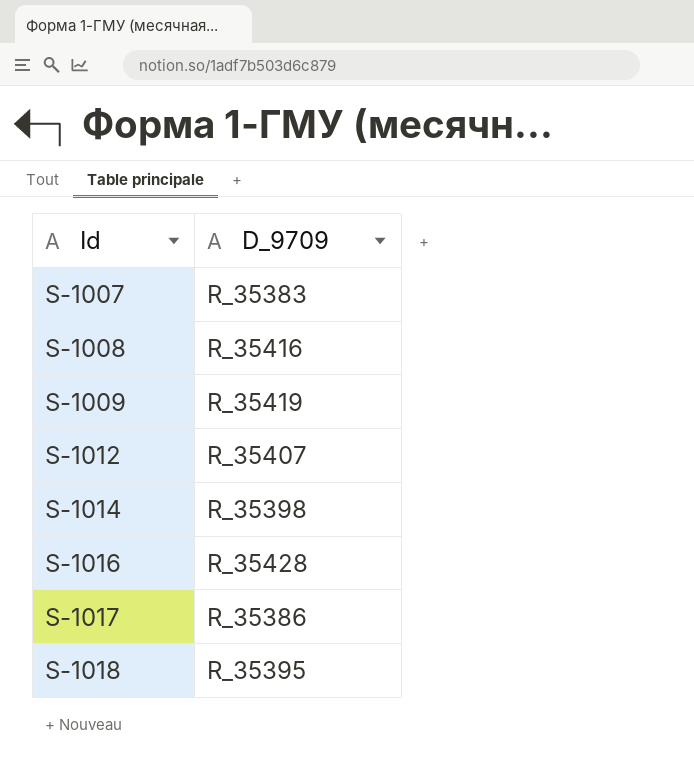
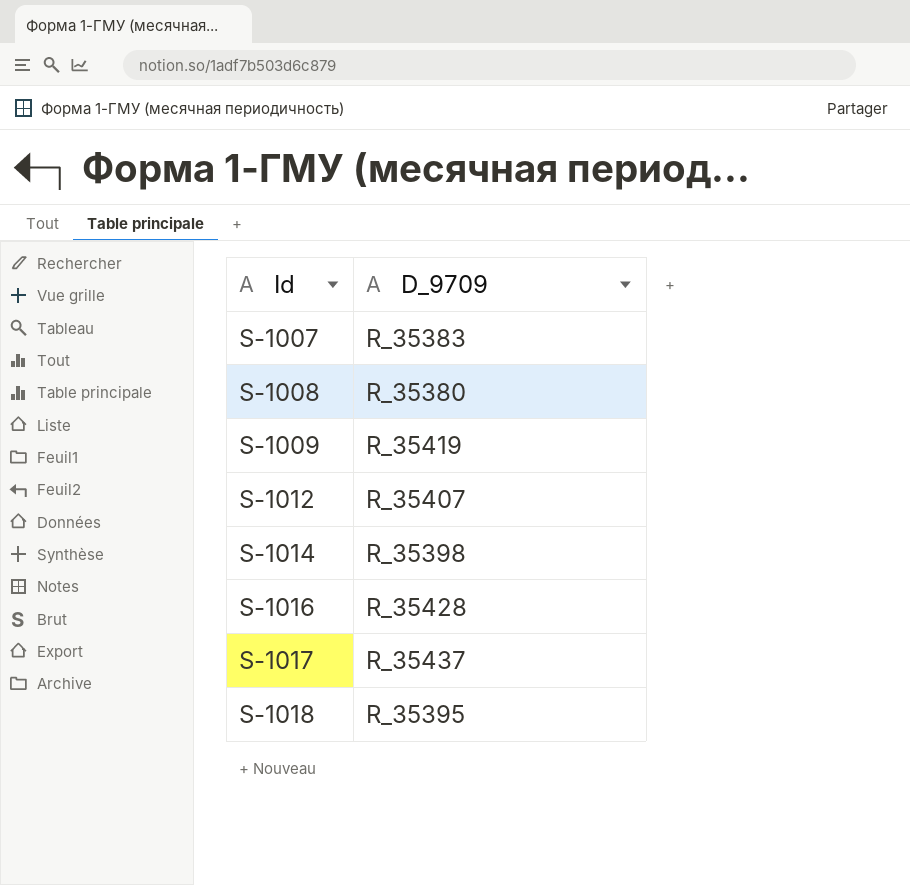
S-1008 | D_9709: R_35416 -> R_35380
S-1017 | D_9709: R_35386 -> R_35437

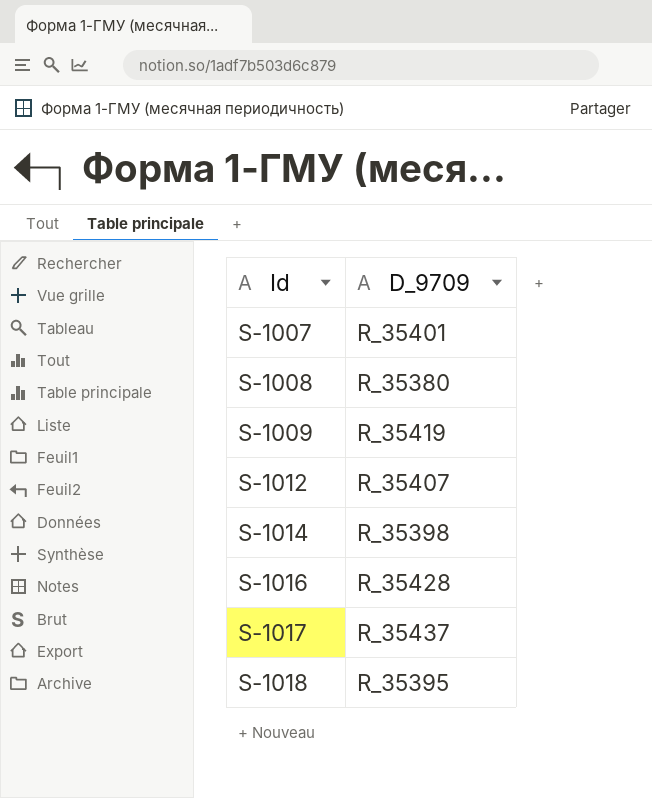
S-1007 | D_9709: R_35383 -> R_35401

